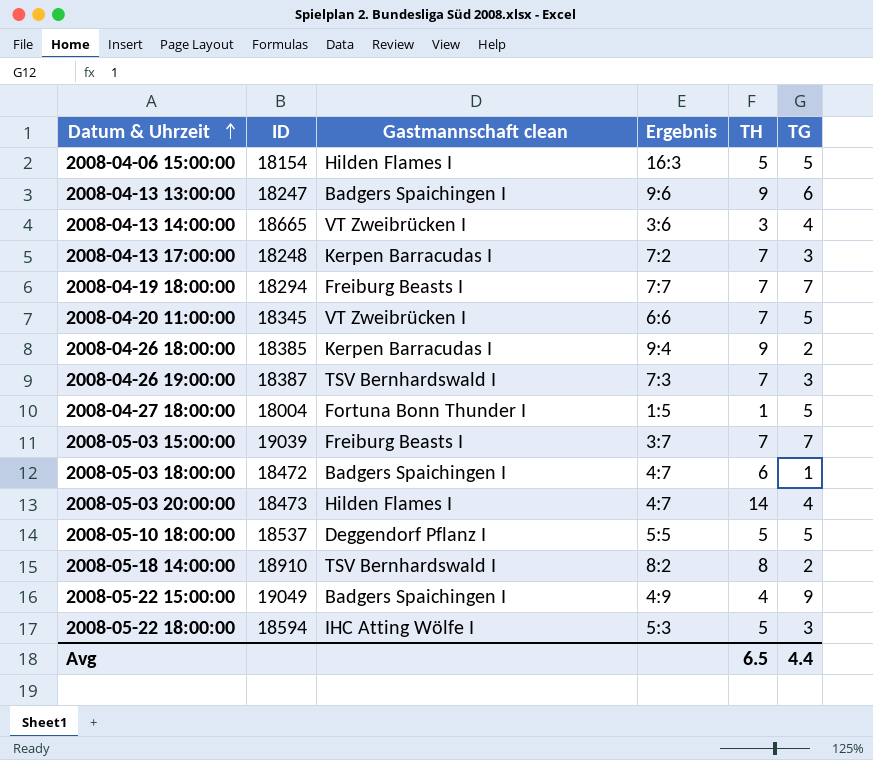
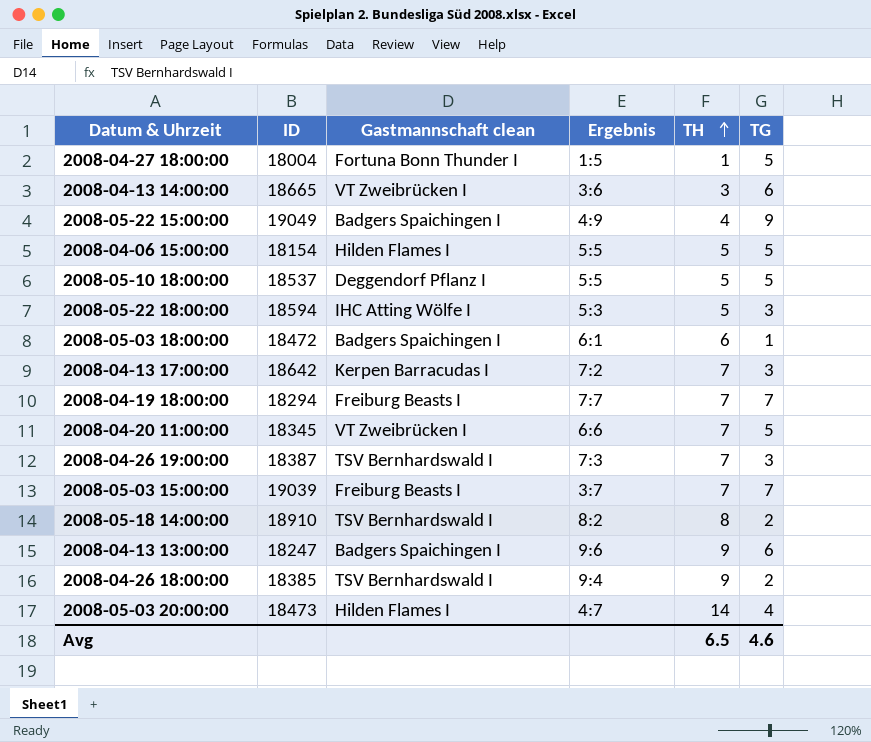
row order: Datum & Uhrzeit ascending -> TH ascending
2008-04-13 14:00:00 | TG: 4 -> 6
2008-04-06 15:00:00 | Ergebnis: 16:3 -> 5:5
2008-05-03 18:00:00 | Ergebnis: 4:7 -> 6:1
2008-04-13 17:00:00 | ID: 18248 -> 18642
2008-04-26 18:00:00 | Gastmannschaft clean: Kerpen Barracudas I -> TSV Bernhardswald I
Avg | TG: 4.4 -> 4.6

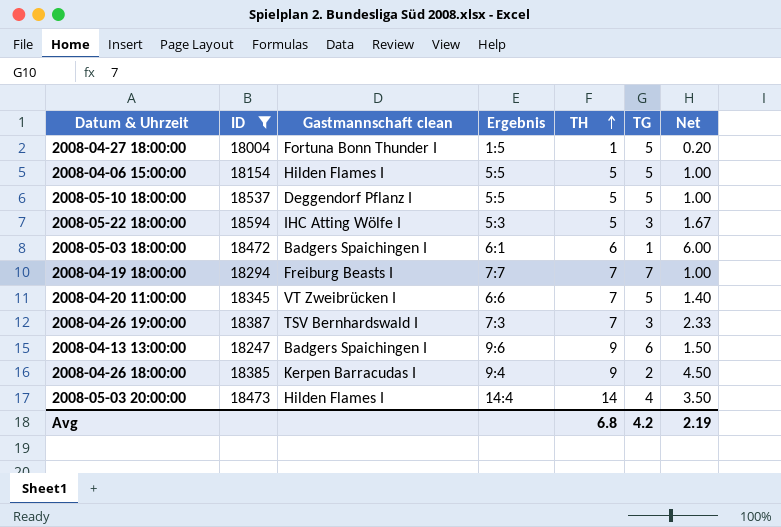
filter: none -> ID <= 18594
column Net | formula: none -> [TH] / [TG]
2008-04-26 18:00:00 | Gastmannschaft clean: TSV Bernhardswald I -> Kerpen Barracudas I
2008-05-03 20:00:00 | Ergebnis: 4:7 -> 14:4
Avg | TH: 6.5 -> 6.8
Avg | TG: 4.6 -> 4.2

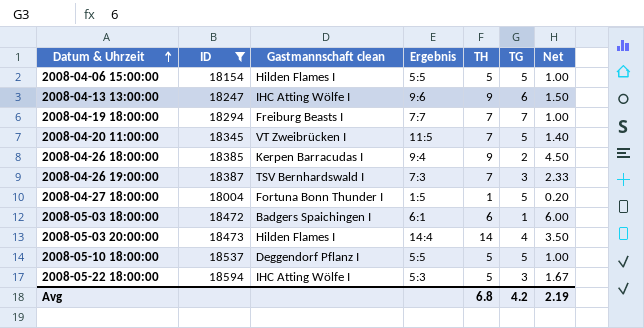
row order: TH ascending -> Datum & Uhrzeit ascending
2008-04-13 13:00:00 | Gastmannschaft clean: Badgers Spaichingen I -> IHC Atting Wölfe I
2008-04-20 11:00:00 | Ergebnis: 6:6 -> 11:5

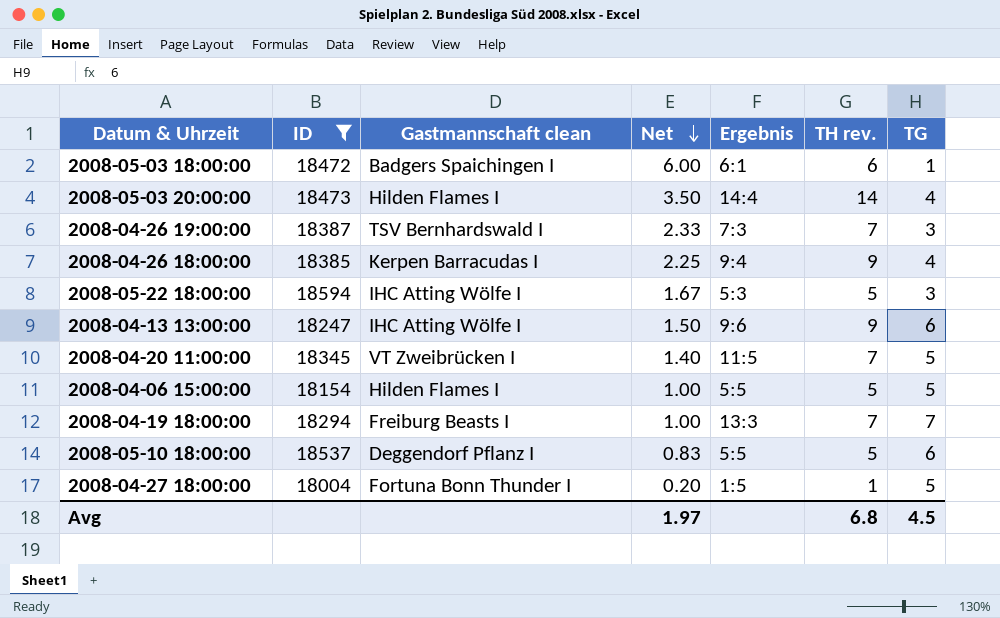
row order: Datum & Uhrzeit ascending -> Net descending
column Net | position: 7 -> 4
column name: TH -> TH rev.
2008-04-26 18:00:00 | Net: 4.50 -> 2.25
2008-04-26 18:00:00 | TG: 2 -> 4
2008-04-19 18:00:00 | Ergebnis: 7:7 -> 13:3
2008-05-10 18:00:00 | Net: 1.00 -> 0.83
2008-05-10 18:00:00 | TG: 5 -> 6
Avg | Net: 2.19 -> 1.97
Avg | TG: 4.2 -> 4.5

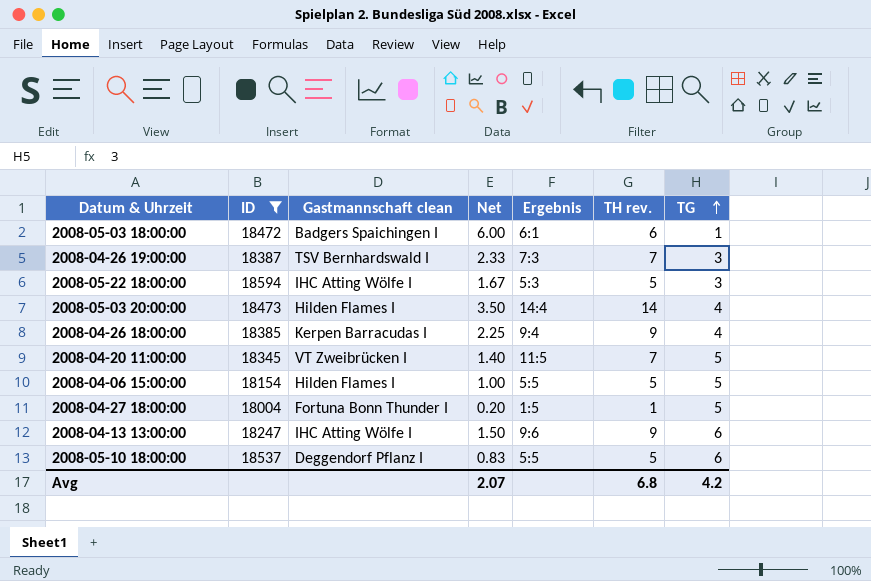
row order: Net descending -> TG ascending
row 2008-04-19 18:00:00: 18294 | Freiburg Beasts I | 1.00 | 13:3 | 7 | 7 -> none
Avg | Net: 1.97 -> 2.07
Avg | TG: 4.5 -> 4.2

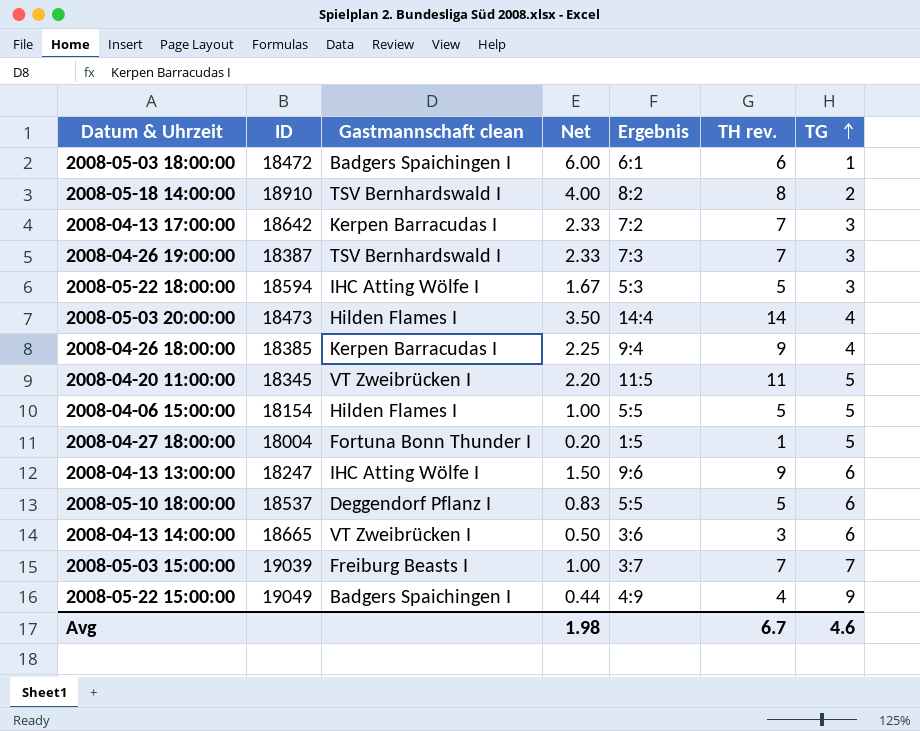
filter: ID <= 18594 -> none
2008-04-20 11:00:00 | Net: 1.40 -> 2.20
2008-04-20 11:00:00 | TH rev.: 7 -> 11
Avg | Net: 2.07 -> 1.98
Avg | TH rev.: 6.8 -> 6.7
Avg | TG: 4.2 -> 4.6

